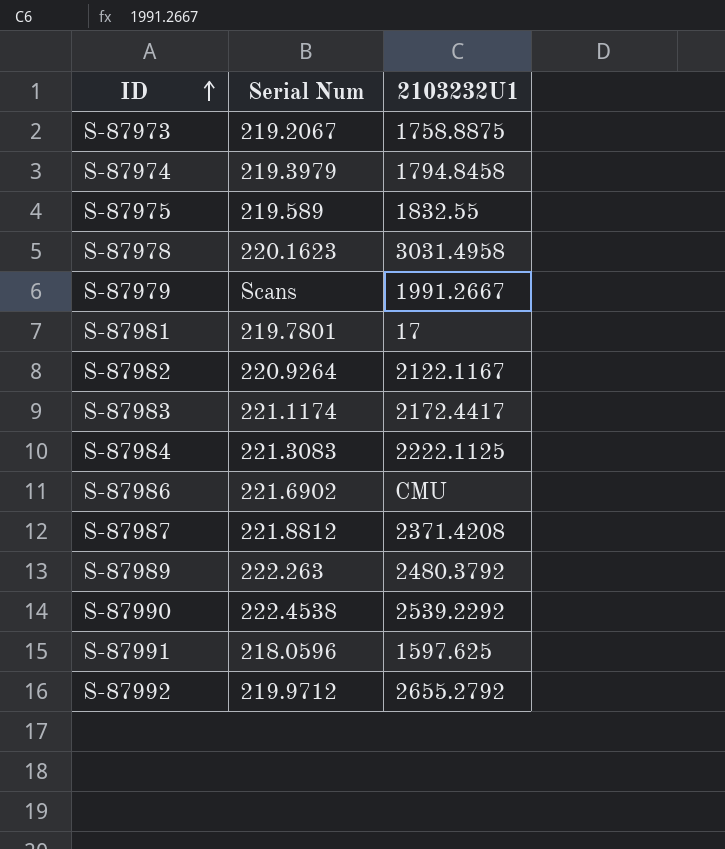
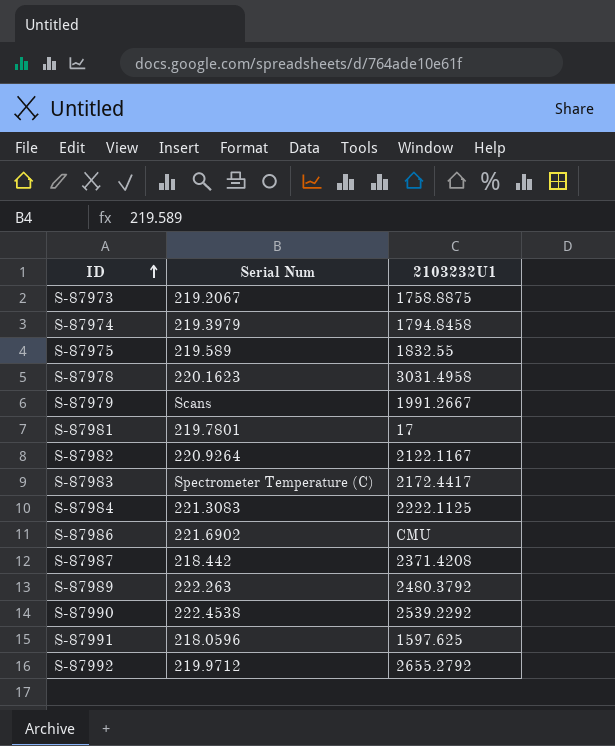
S-87983 | Serial Num: 221.1174 -> Spectrometer Temperature (C)
S-87987 | Serial Num: 221.8812 -> 218.442

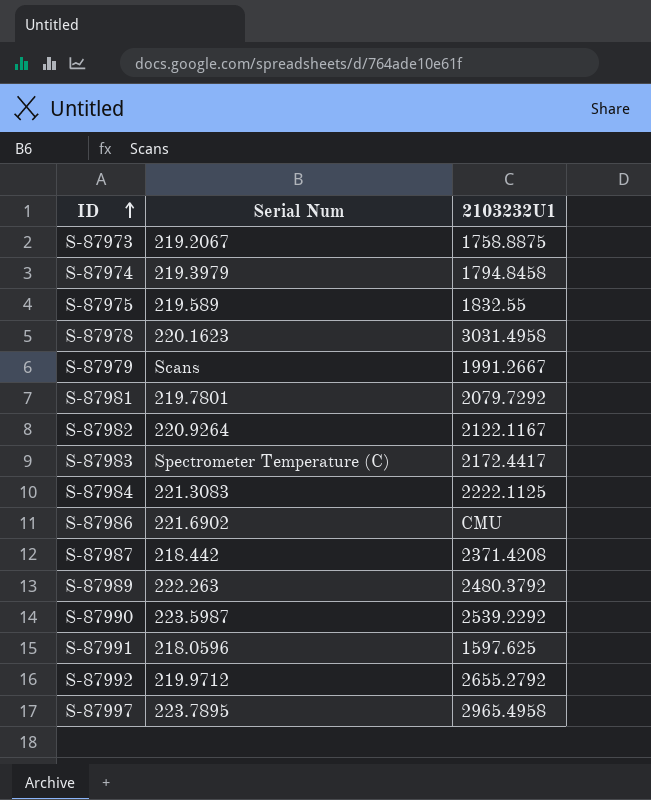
S-87981 | 2103232U1: 17 -> 2079.7292
S-87990 | Serial Num: 222.4538 -> 223.5987
row S-87997: none -> 223.7895 | 2965.4958

